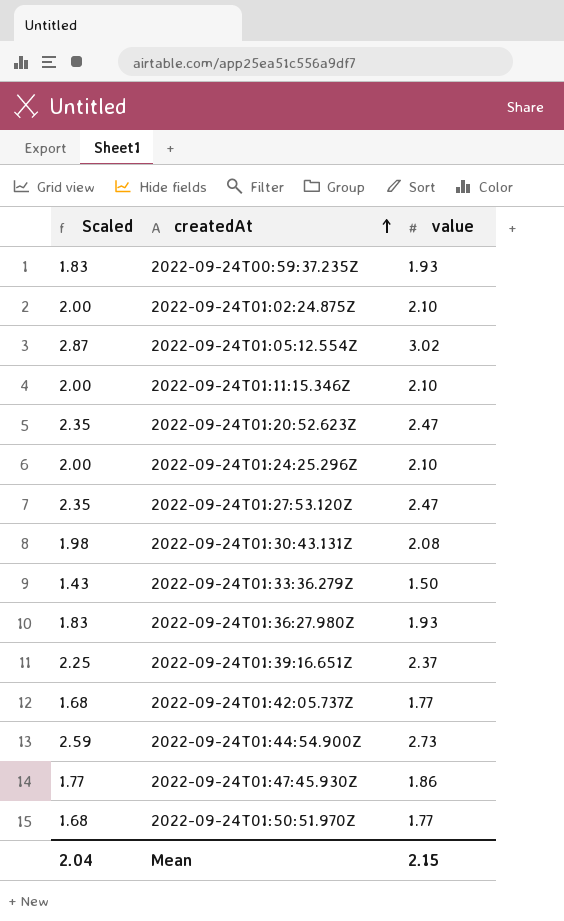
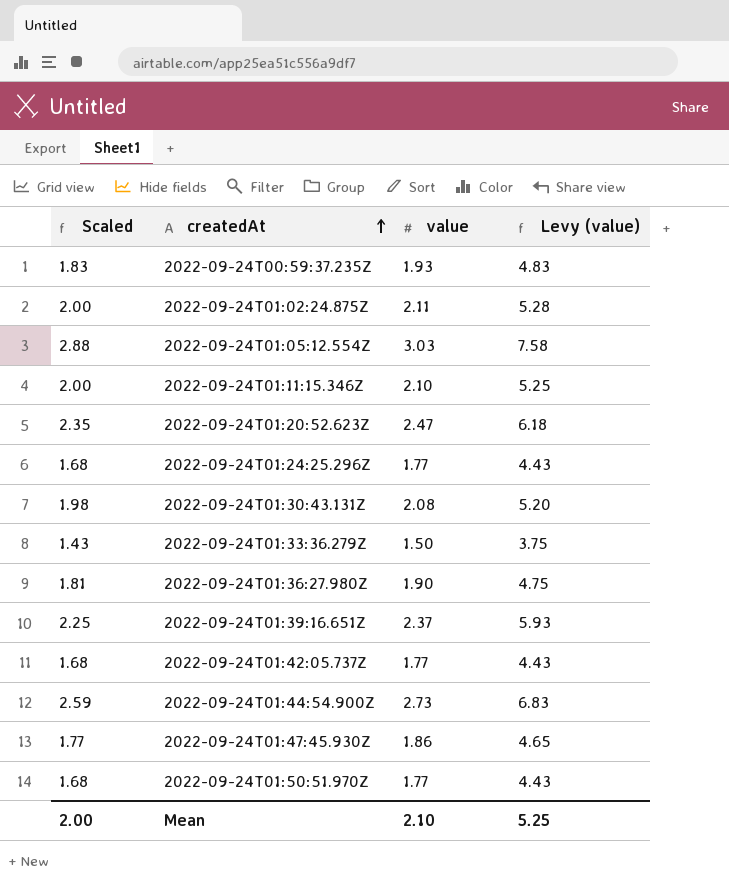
column Levy (value) | formula: none -> [value] * 2.5
row 2022-09-24T01:27:53.120Z: 2.35 | 2.47 -> none
2022-09-24T01:02:24.875Z | value: 2.10 -> 2.11
2022-09-24T01:05:12.554Z | Scaled: 2.87 -> 2.88
2022-09-24T01:05:12.554Z | value: 3.02 -> 3.03
2022-09-24T01:24:25.296Z | Scaled: 2.00 -> 1.68
2022-09-24T01:24:25.296Z | value: 2.10 -> 1.77
2022-09-24T01:36:27.980Z | Scaled: 1.83 -> 1.81
2022-09-24T01:36:27.980Z | value: 1.93 -> 1.90
Mean | Scaled: 2.04 -> 2.00
Mean | value: 2.15 -> 2.10

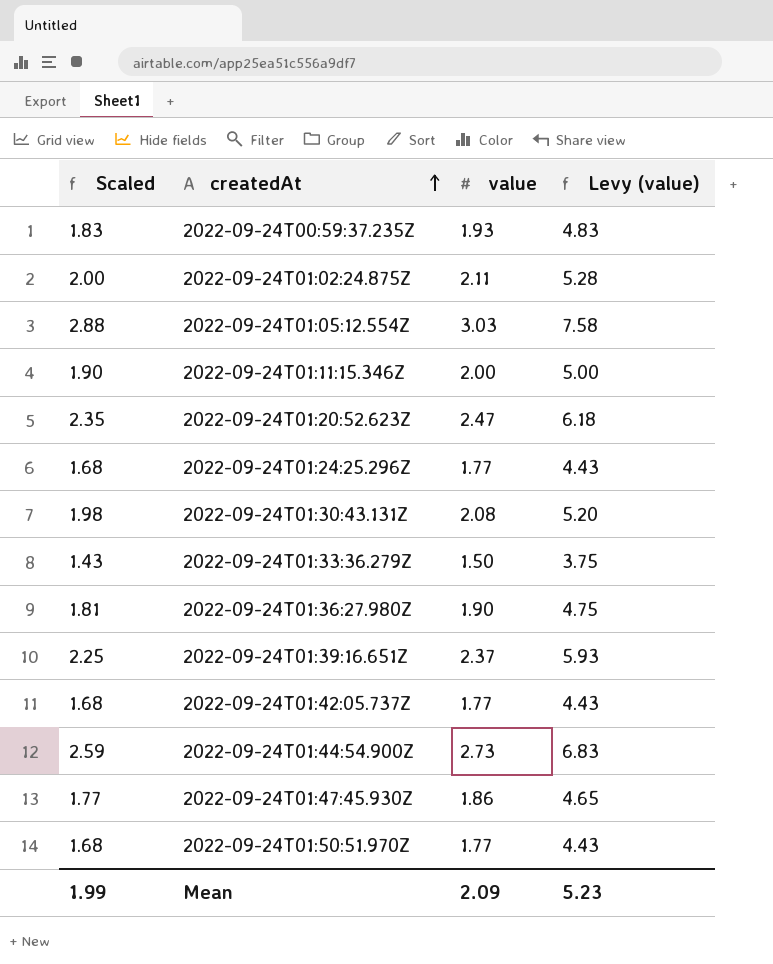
2022-09-24T01:11:15.346Z | Scaled: 2.00 -> 1.90
2022-09-24T01:11:15.346Z | value: 2.10 -> 2.00
2022-09-24T01:11:15.346Z | Levy (value): 5.25 -> 5.00
Mean | Scaled: 2.00 -> 1.99
Mean | value: 2.10 -> 2.09
Mean | Levy (value): 5.25 -> 5.23

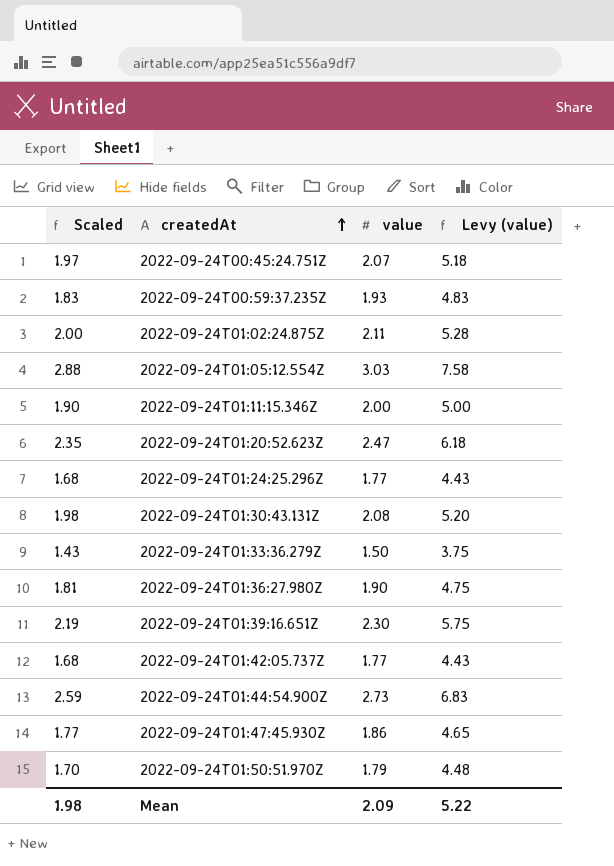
row 2022-09-24T00:45:24.751Z: none -> 1.97 | 2.07 | 5.18
2022-09-24T01:39:16.651Z | Scaled: 2.25 -> 2.19
2022-09-24T01:39:16.651Z | value: 2.37 -> 2.30
2022-09-24T01:39:16.651Z | Levy (value): 5.93 -> 5.75
2022-09-24T01:50:51.970Z | Scaled: 1.68 -> 1.70
2022-09-24T01:50:51.970Z | value: 1.77 -> 1.79
2022-09-24T01:50:51.970Z | Levy (value): 4.43 -> 4.48
Mean | Scaled: 1.99 -> 1.98
Mean | Levy (value): 5.23 -> 5.22

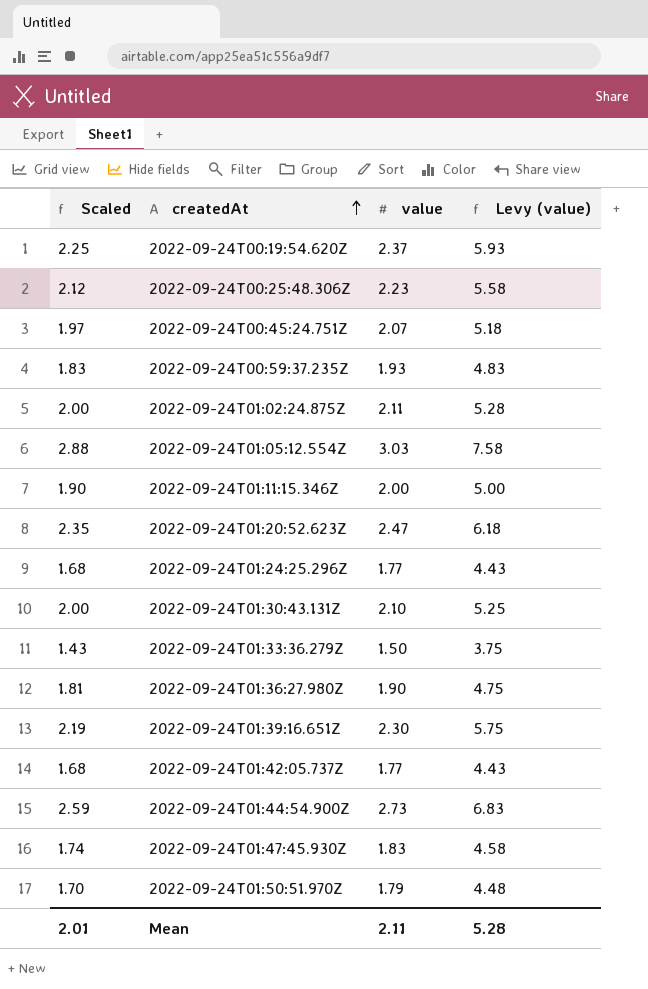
row 2022-09-24T00:19:54.620Z: none -> 2.25 | 2.37 | 5.93
row 2022-09-24T00:25:48.306Z: none -> 2.12 | 2.23 | 5.58
2022-09-24T01:30:43.131Z | Scaled: 1.98 -> 2.00
2022-09-24T01:30:43.131Z | value: 2.08 -> 2.10
2022-09-24T01:30:43.131Z | Levy (value): 5.20 -> 5.25
2022-09-24T01:47:45.930Z | Scaled: 1.77 -> 1.74
2022-09-24T01:47:45.930Z | value: 1.86 -> 1.83
2022-09-24T01:47:45.930Z | Levy (value): 4.65 -> 4.58
Mean | Scaled: 1.98 -> 2.01
Mean | value: 2.09 -> 2.11
Mean | Levy (value): 5.22 -> 5.28

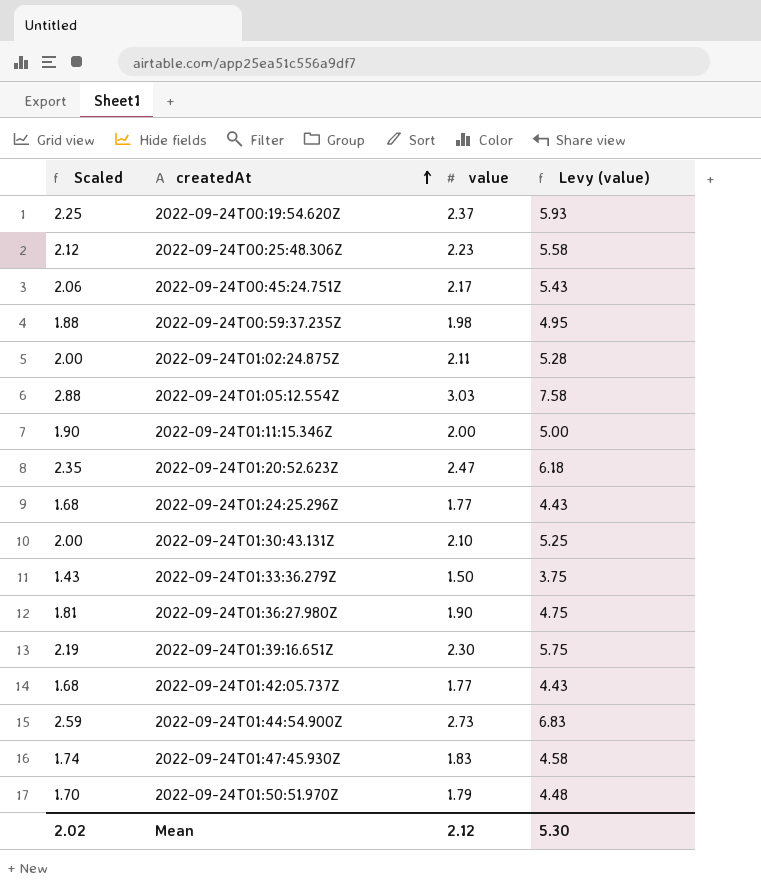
2022-09-24T00:45:24.751Z | Scaled: 1.97 -> 2.06
2022-09-24T00:45:24.751Z | value: 2.07 -> 2.17
2022-09-24T00:45:24.751Z | Levy (value): 5.18 -> 5.43
2022-09-24T00:59:37.235Z | Scaled: 1.83 -> 1.88
2022-09-24T00:59:37.235Z | value: 1.93 -> 1.98
2022-09-24T00:59:37.235Z | Levy (value): 4.83 -> 4.95
Mean | Scaled: 2.01 -> 2.02
Mean | value: 2.11 -> 2.12
Mean | Levy (value): 5.28 -> 5.30

